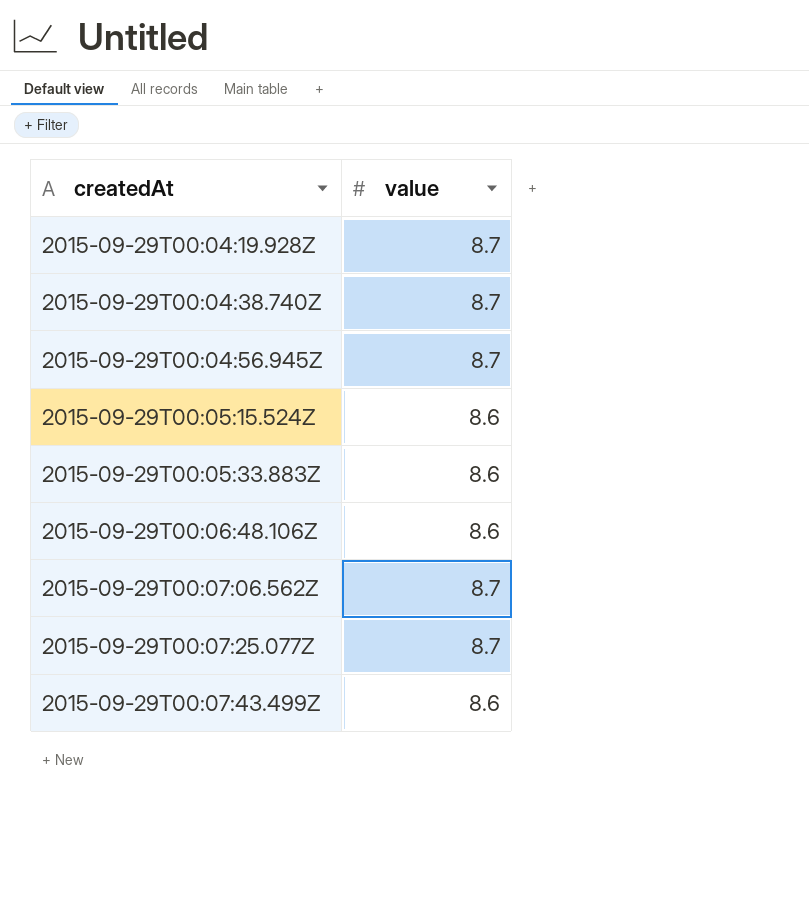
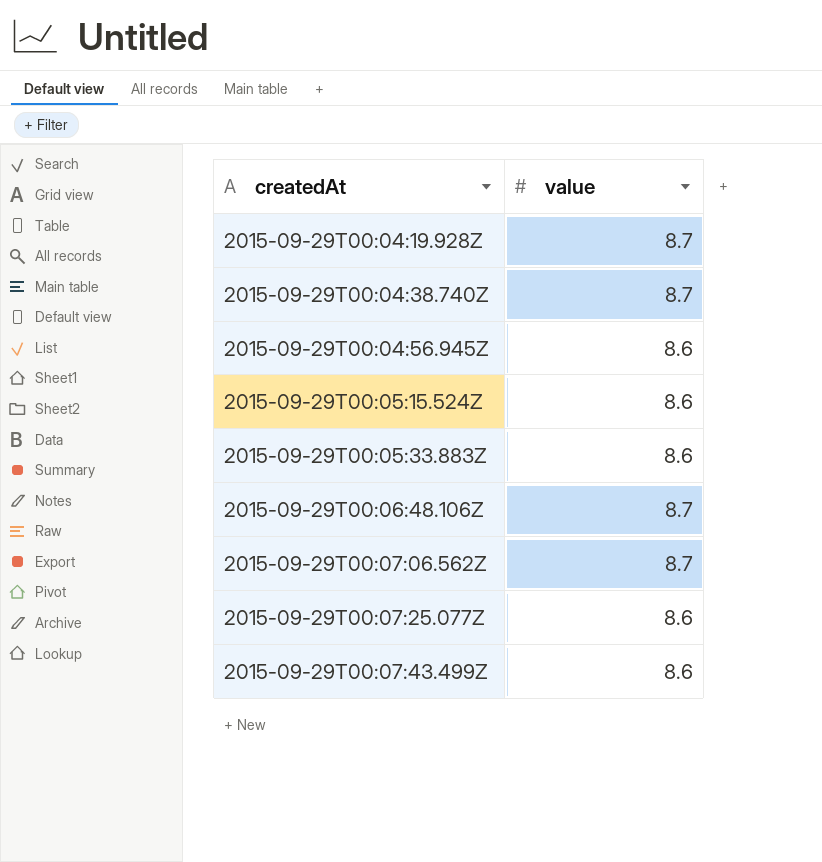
2015-09-29T00:04:56.945Z | value: 8.7 -> 8.6
2015-09-29T00:06:48.106Z | value: 8.6 -> 8.7
2015-09-29T00:07:25.077Z | value: 8.7 -> 8.6

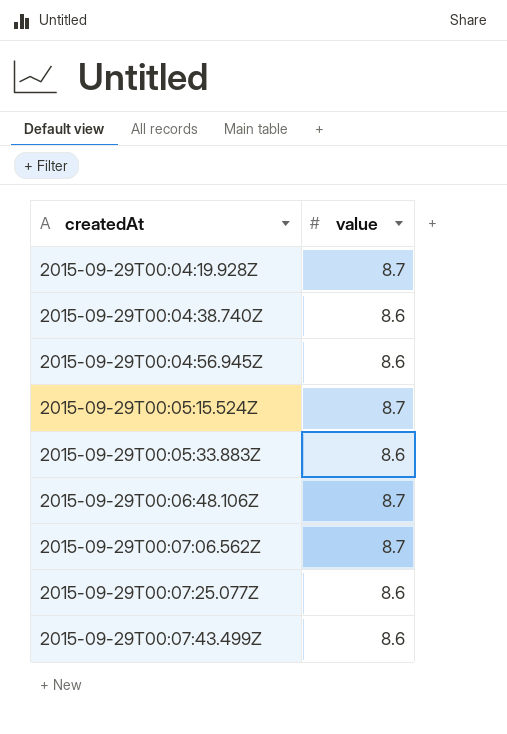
2015-09-29T00:04:38.740Z | value: 8.7 -> 8.6
2015-09-29T00:05:15.524Z | value: 8.6 -> 8.7

